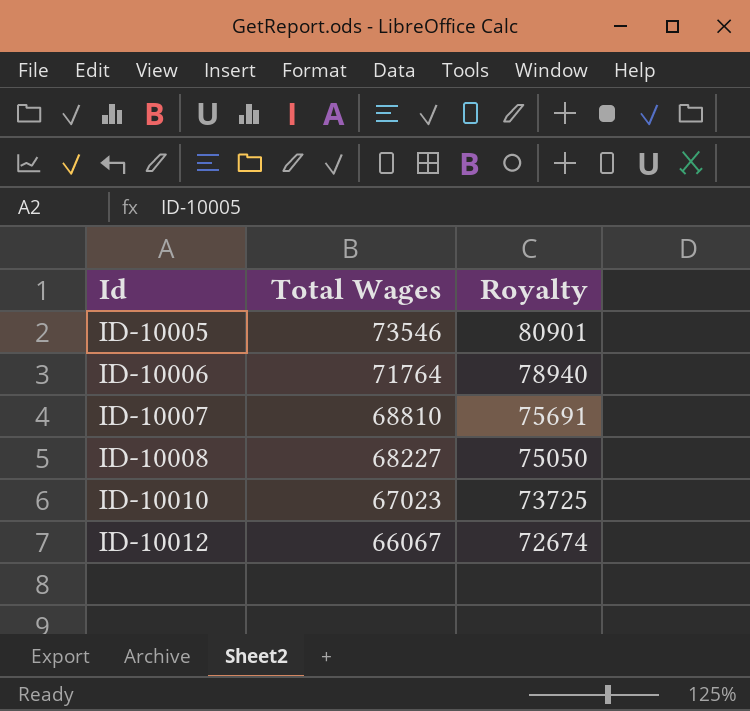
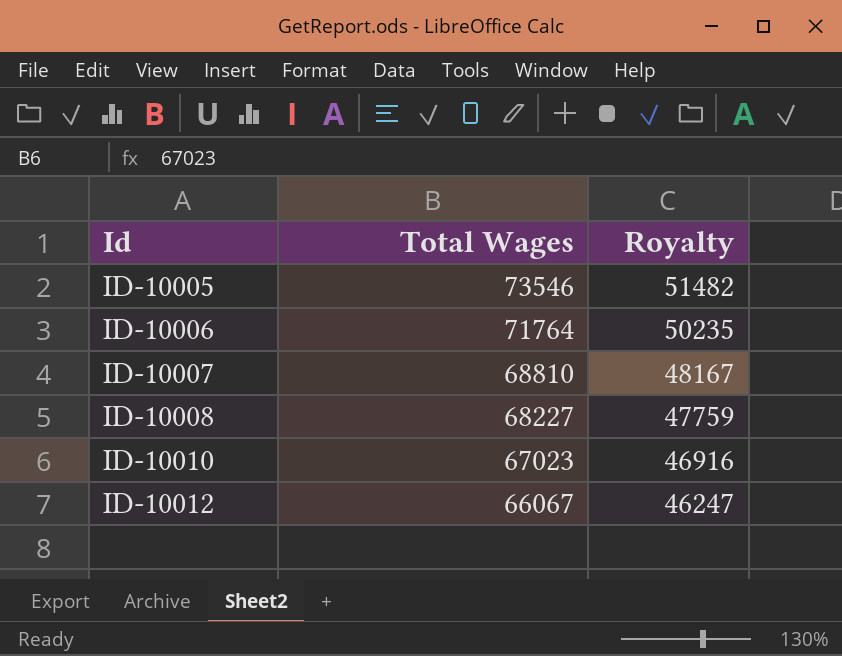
column Royalty | formula: [Total Wages] * 1.1 -> [Total Wages] * 0.7

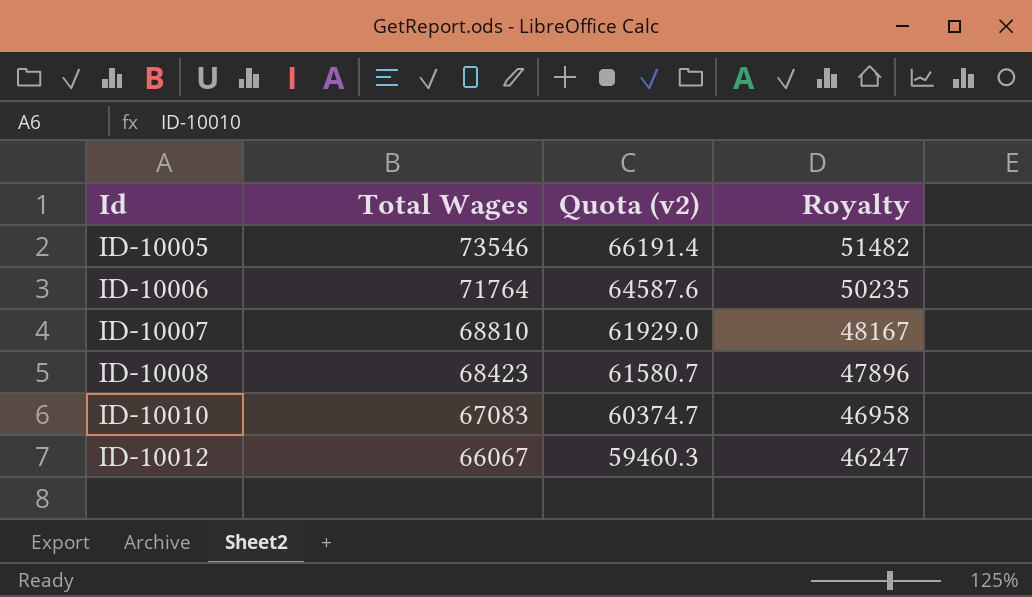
column Quota (v2) | formula: none -> [Total Wages] * 0.9
ID-10008 | Total Wages: 68227 -> 68423
ID-10008 | Royalty: 47759 -> 47896
ID-10010 | Total Wages: 67023 -> 67083
ID-10010 | Royalty: 46916 -> 46958

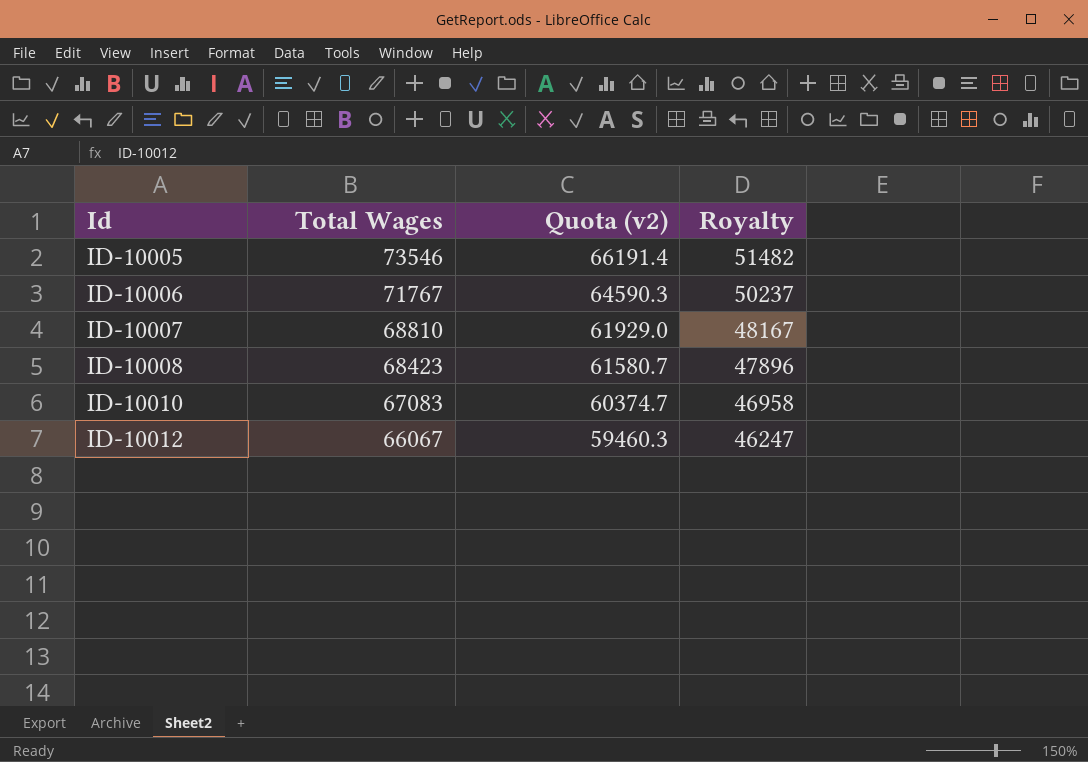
ID-10006 | Total Wages: 71764 -> 71767
ID-10006 | Quota (v2): 64587.6 -> 64590.3
ID-10006 | Royalty: 50235 -> 50237

